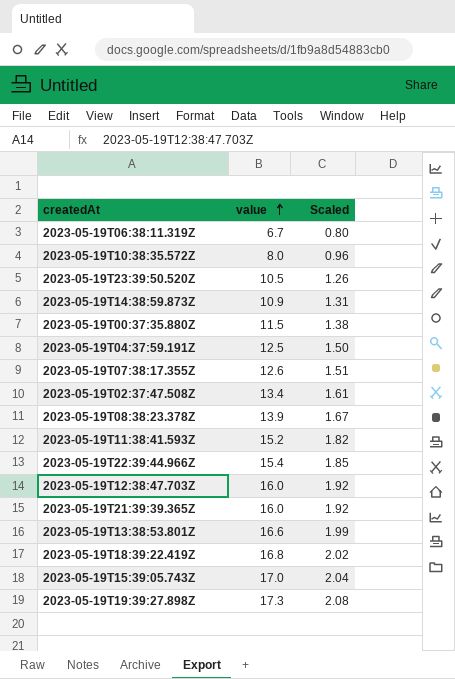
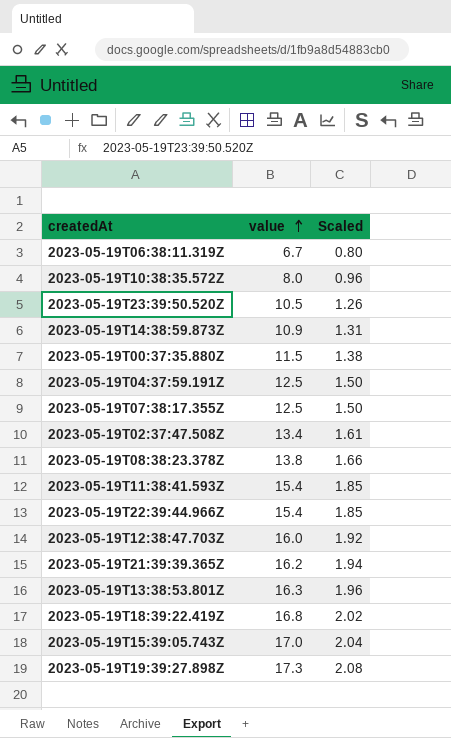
2023-05-19T07:38:17.355Z | value: 12.6 -> 12.5
2023-05-19T07:38:17.355Z | Scaled: 1.51 -> 1.50
2023-05-19T08:38:23.378Z | value: 13.9 -> 13.8
2023-05-19T08:38:23.378Z | Scaled: 1.67 -> 1.66
2023-05-19T11:38:41.593Z | value: 15.2 -> 15.4
2023-05-19T11:38:41.593Z | Scaled: 1.82 -> 1.85
2023-05-19T21:39:39.365Z | value: 16.0 -> 16.2
2023-05-19T21:39:39.365Z | Scaled: 1.92 -> 1.94
2023-05-19T13:38:53.801Z | value: 16.6 -> 16.3
2023-05-19T13:38:53.801Z | Scaled: 1.99 -> 1.96

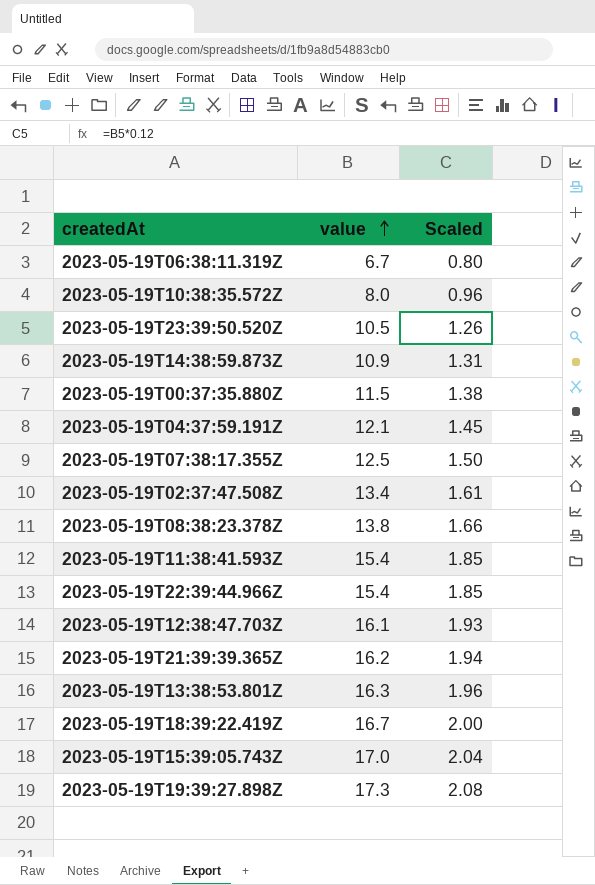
2023-05-19T04:37:59.191Z | value: 12.5 -> 12.1
2023-05-19T04:37:59.191Z | Scaled: 1.50 -> 1.45
2023-05-19T12:38:47.703Z | value: 16.0 -> 16.1
2023-05-19T12:38:47.703Z | Scaled: 1.92 -> 1.93
2023-05-19T18:39:22.419Z | value: 16.8 -> 16.7
2023-05-19T18:39:22.419Z | Scaled: 2.02 -> 2.00

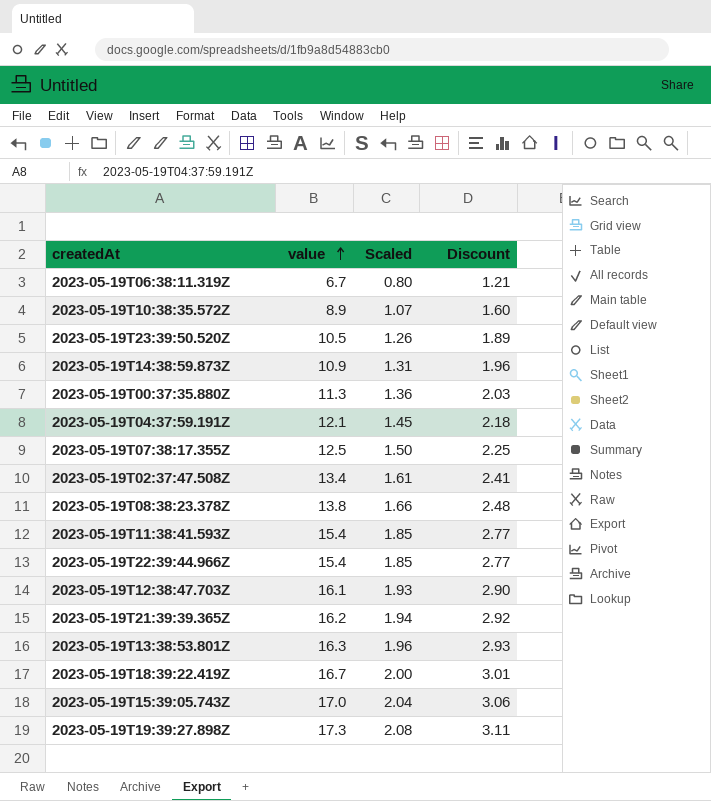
column Discount | formula: none -> [value] * 0.18
2023-05-19T10:38:35.572Z | value: 8.0 -> 8.9
2023-05-19T10:38:35.572Z | Scaled: 0.96 -> 1.07
2023-05-19T00:37:35.880Z | value: 11.5 -> 11.3
2023-05-19T00:37:35.880Z | Scaled: 1.38 -> 1.36

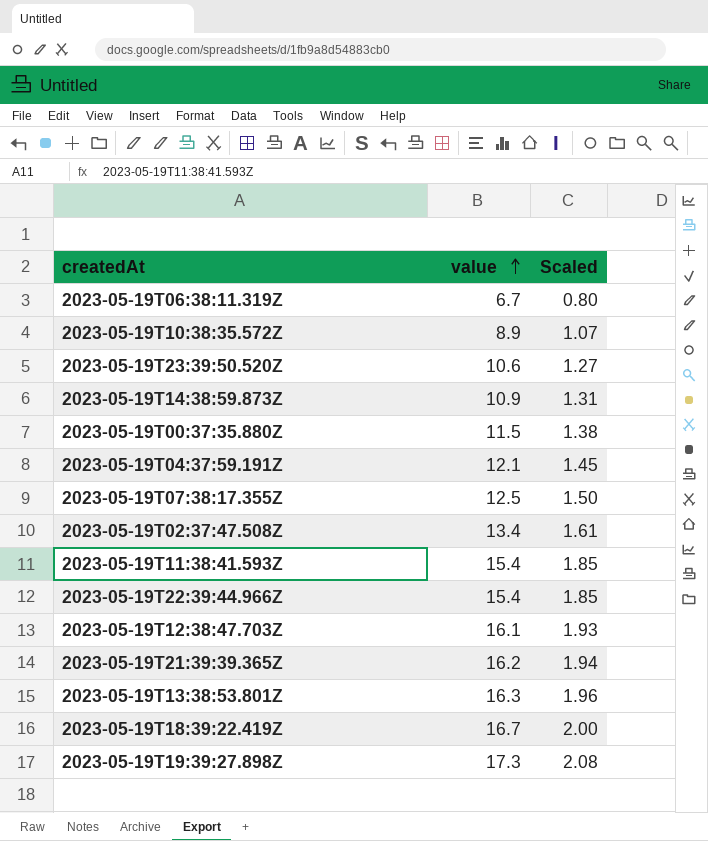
column Discount | formula: [value] * 0.18 -> none
row 2023-05-19T08:38:23.378Z: 13.8 | 1.66 | 2.48 -> none
row 2023-05-19T15:39:05.743Z: 17.0 | 2.04 | 3.06 -> none
2023-05-19T23:39:50.520Z | value: 10.5 -> 10.6
2023-05-19T23:39:50.520Z | Scaled: 1.26 -> 1.27
2023-05-19T00:37:35.880Z | value: 11.3 -> 11.5
2023-05-19T00:37:35.880Z | Scaled: 1.36 -> 1.38

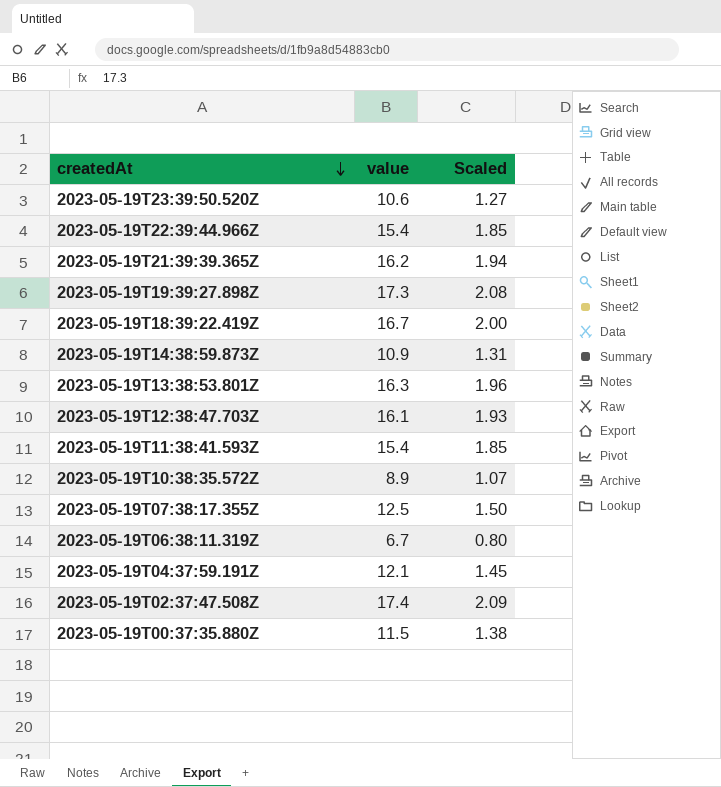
row order: value ascending -> createdAt descending
2023-05-19T02:37:47.508Z | value: 13.4 -> 17.4
2023-05-19T02:37:47.508Z | Scaled: 1.61 -> 2.09

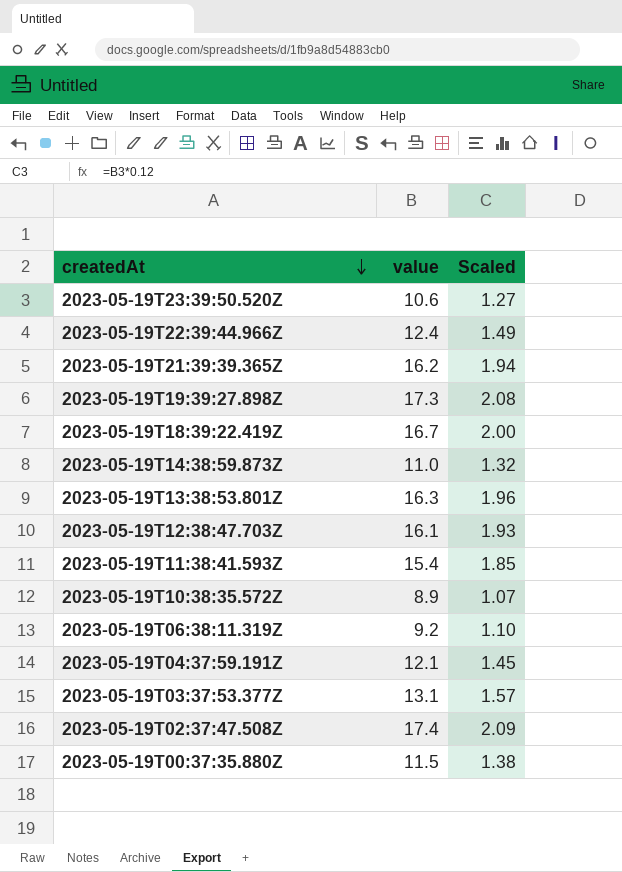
row 2023-05-19T07:38:17.355Z: 12.5 | 1.50 -> none
2023-05-19T22:39:44.966Z | value: 15.4 -> 12.4
2023-05-19T22:39:44.966Z | Scaled: 1.85 -> 1.49
2023-05-19T14:38:59.873Z | value: 10.9 -> 11.0
2023-05-19T14:38:59.873Z | Scaled: 1.31 -> 1.32
2023-05-19T06:38:11.319Z | value: 6.7 -> 9.2
2023-05-19T06:38:11.319Z | Scaled: 0.80 -> 1.10
row 2023-05-19T03:37:53.377Z: none -> 13.1 | 1.57

